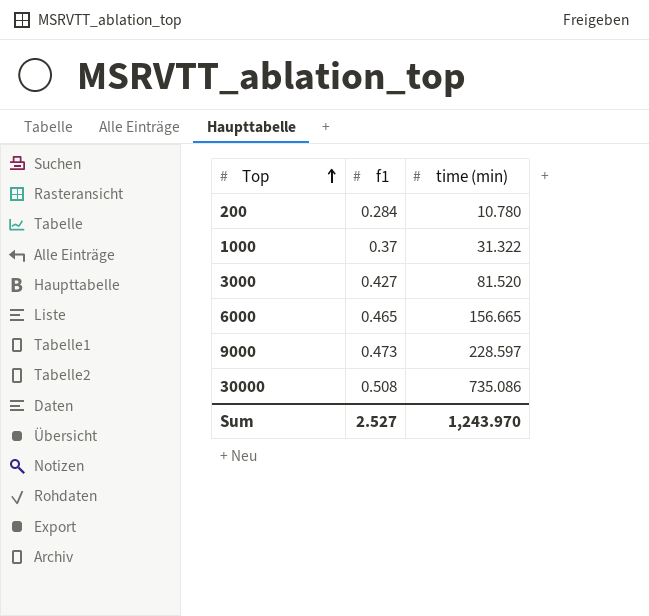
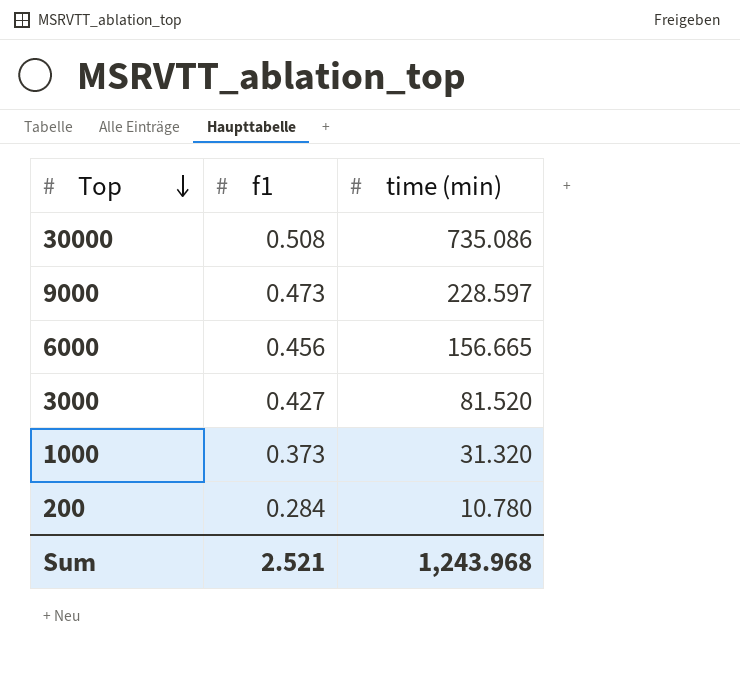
row order: Top ascending -> Top descending
6000 | f1: 0.465 -> 0.456
1000 | f1: 0.37 -> 0.373
1000 | time (min): 31.322 -> 31.320
Sum | f1: 2.527 -> 2.521
Sum | time (min): 1,243.970 -> 1,243.968

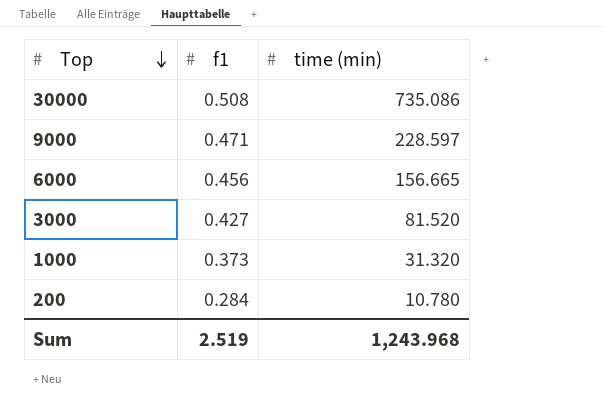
9000 | f1: 0.473 -> 0.471
Sum | f1: 2.521 -> 2.519

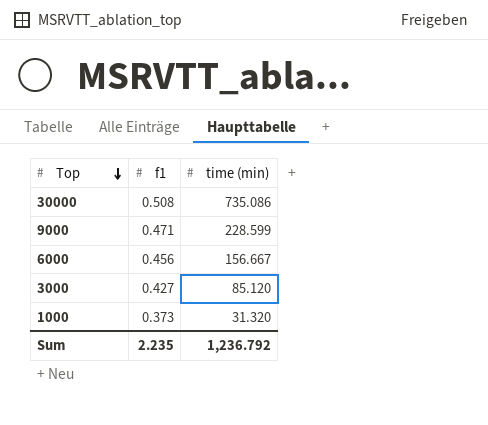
row 200: 0.284 | 10.780 -> none
9000 | time (min): 228.597 -> 228.599
6000 | time (min): 156.665 -> 156.667
3000 | time (min): 81.520 -> 85.120
Sum | f1: 2.519 -> 2.235
Sum | time (min): 1,243.968 -> 1,236.792

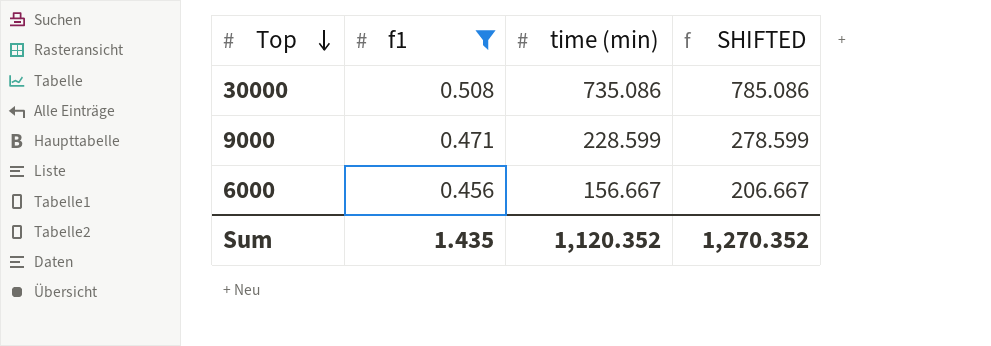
filter: none -> f1 >= 0.456
column SHIFTED | formula: none -> [time (min)] + 50
Sum | f1: 2.235 -> 1.435
Sum | time (min): 1,236.792 -> 1,120.352

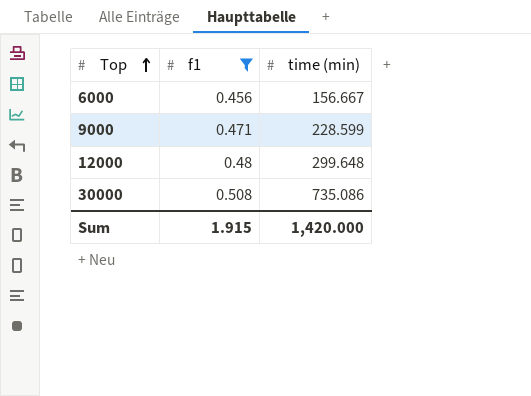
row order: Top descending -> Top ascending
column SHIFTED | formula: [time (min)] + 50 -> none
row 12000: none -> 0.48 | 299.648
Sum | f1: 1.435 -> 1.915
Sum | time (min): 1,120.352 -> 1,420.000

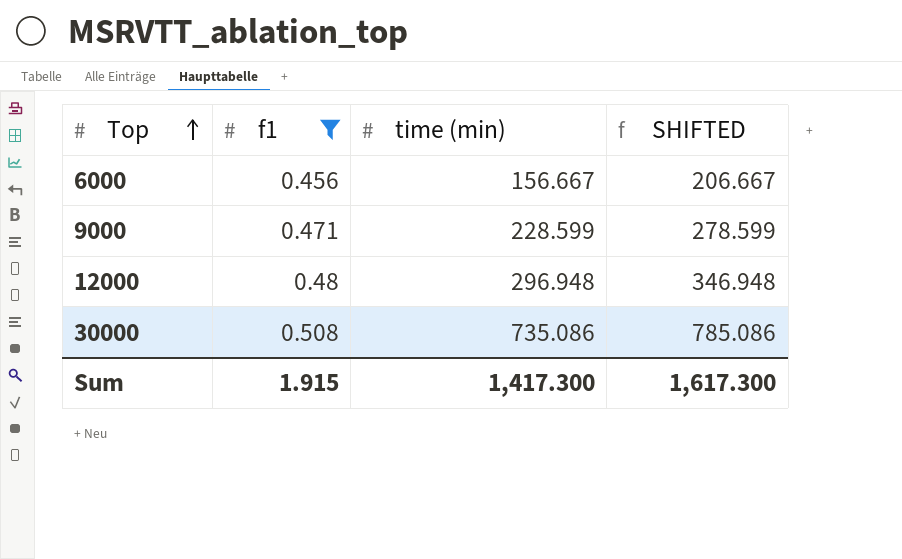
column SHIFTED | formula: none -> [time (min)] + 50
12000 | time (min): 299.648 -> 296.948
Sum | time (min): 1,420.000 -> 1,417.300

